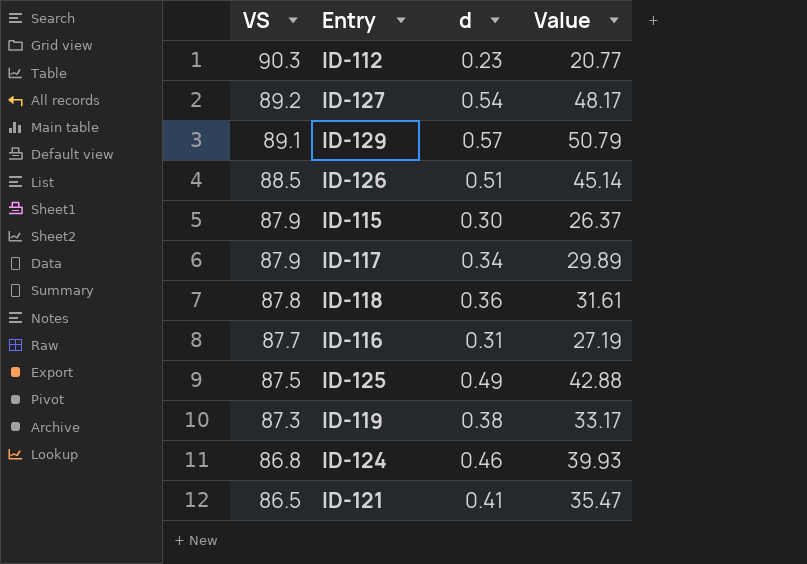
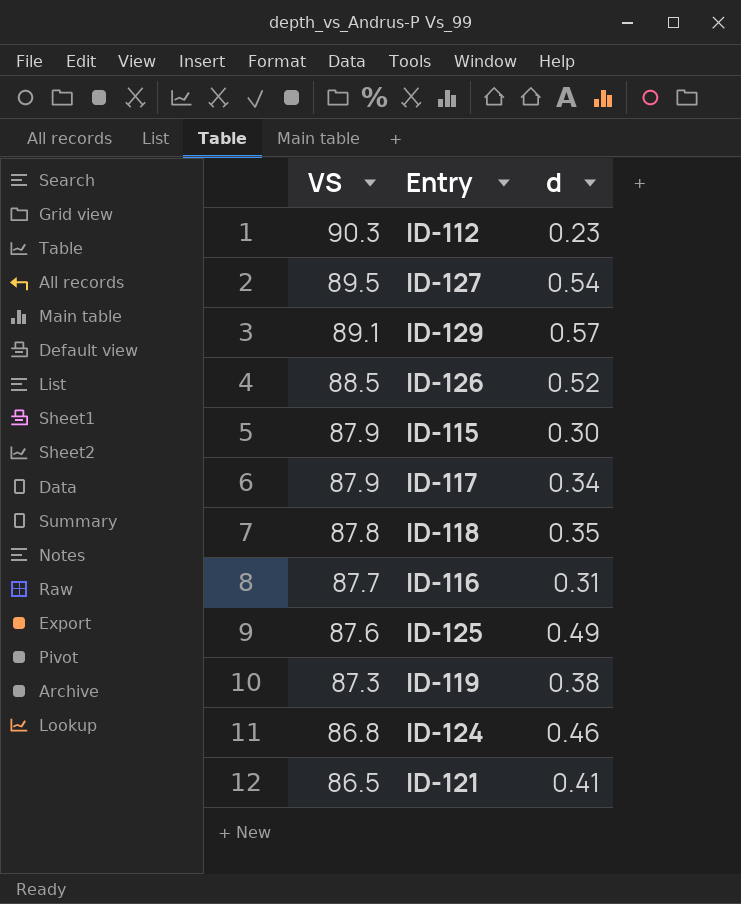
column Value | formula: [VS] * [d] -> none
ID-127 | VS: 89.2 -> 89.5
ID-126 | d: 0.51 -> 0.52
ID-118 | d: 0.36 -> 0.35
ID-125 | VS: 87.5 -> 87.6

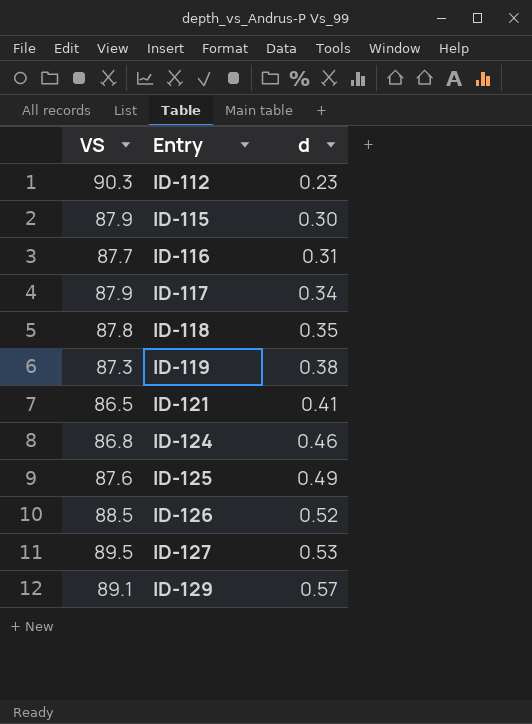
row order: VS descending -> Entry ascending
ID-127 | d: 0.54 -> 0.53

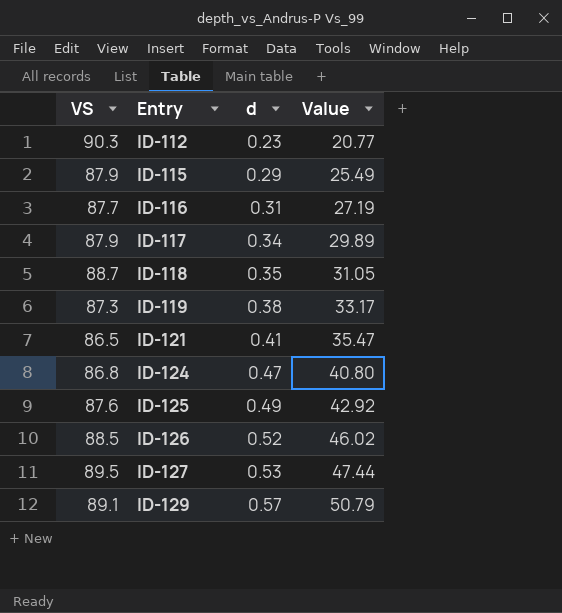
column Value | formula: none -> [VS] * [d]
ID-115 | d: 0.30 -> 0.29
ID-118 | VS: 87.8 -> 88.7
ID-124 | d: 0.46 -> 0.47

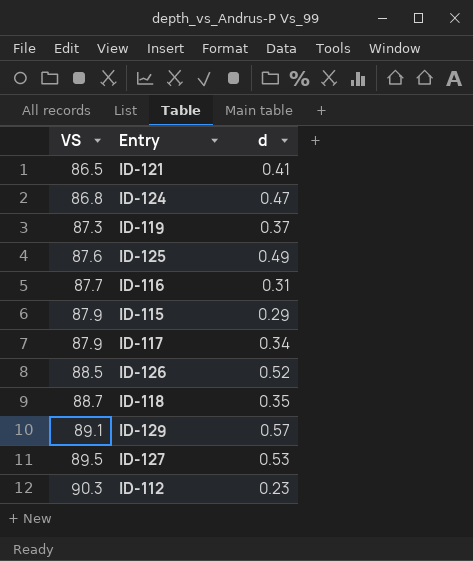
row order: Entry ascending -> VS ascending
column Value | formula: [VS] * [d] -> none
ID-119 | d: 0.38 -> 0.37

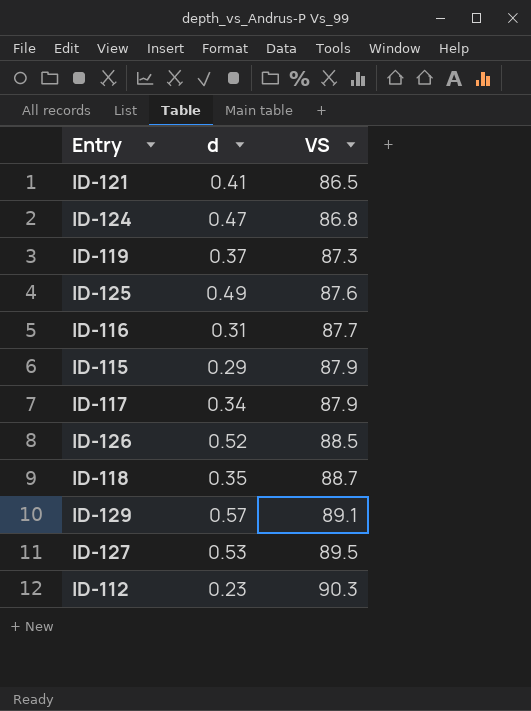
column VS | position: 1 -> 3

